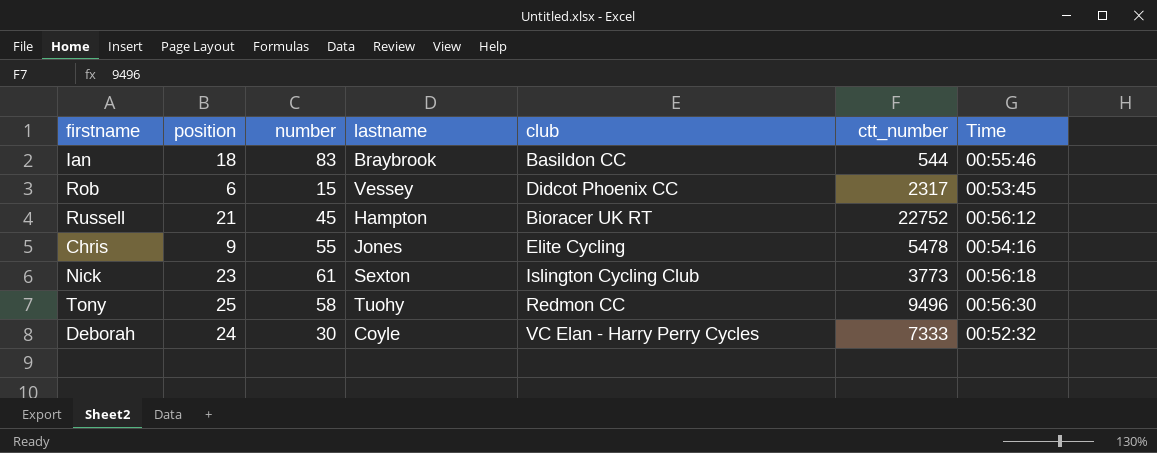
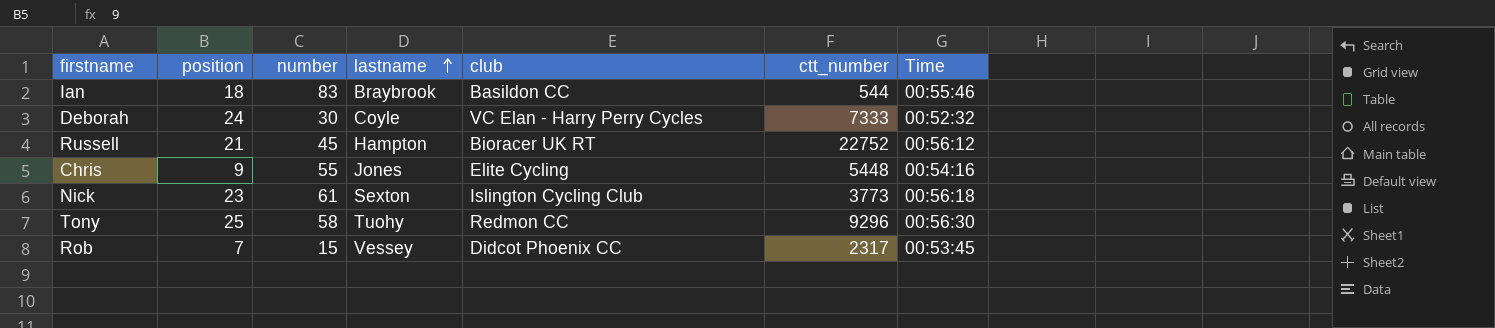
row order: none -> lastname ascending
Chris | ctt_number: 5478 -> 5448
Tony | ctt_number: 9496 -> 9296
Rob | position: 6 -> 7

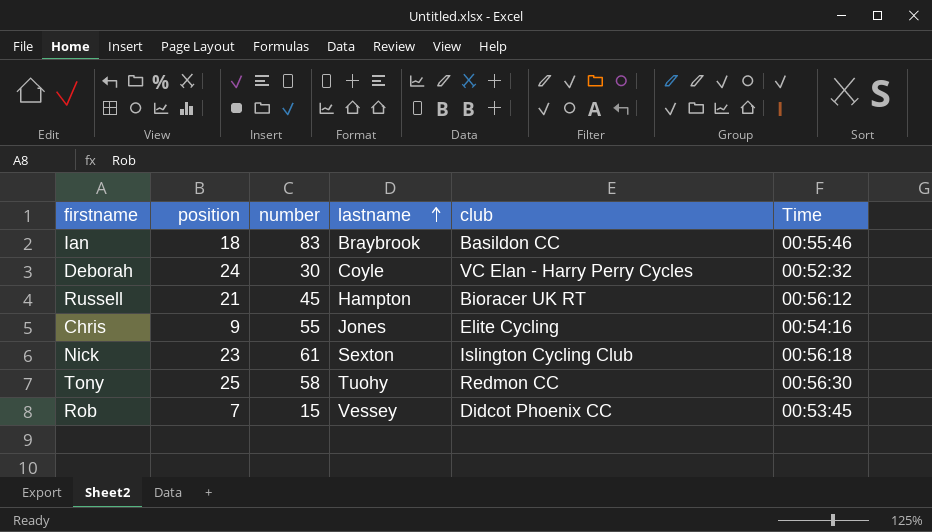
column ctt_number | position: 6 -> none

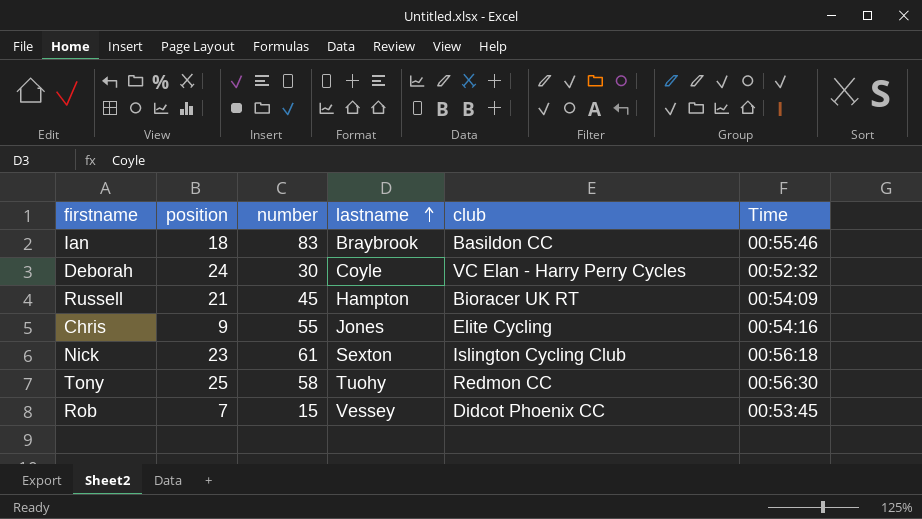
Russell | Time: 00:56:12 -> 00:54:09

